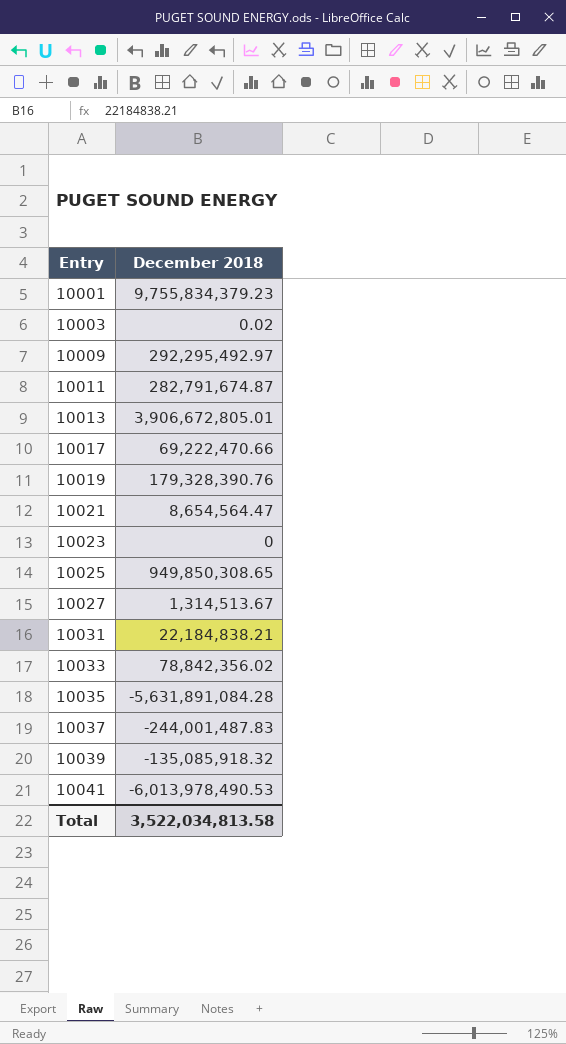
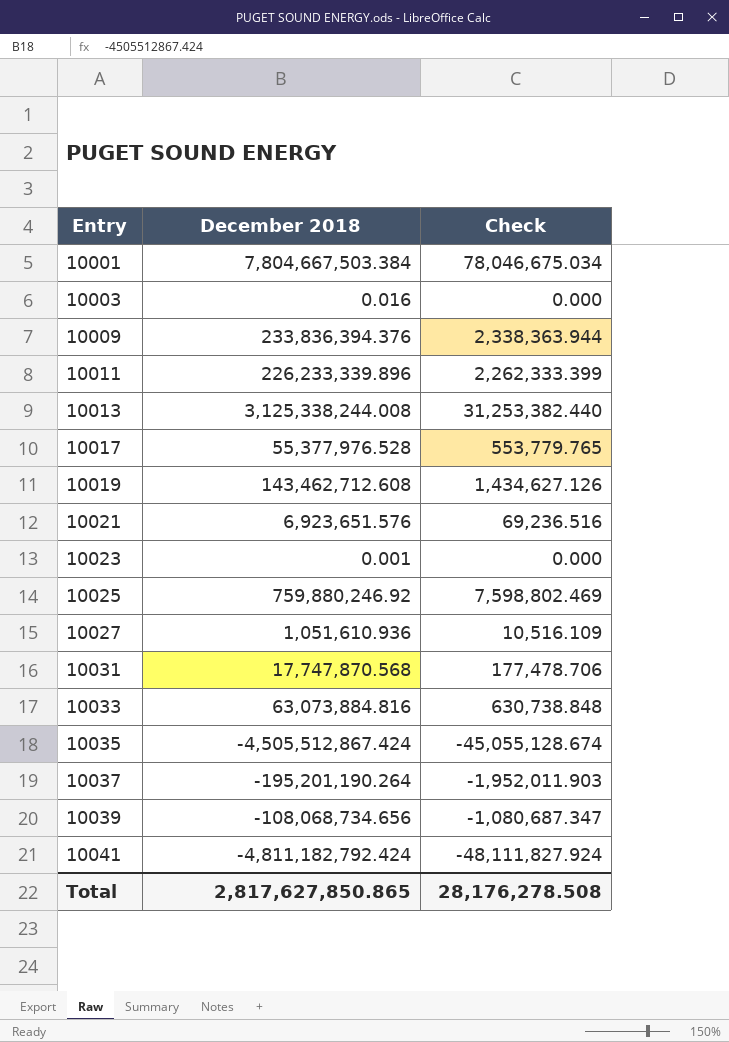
column Check | formula: none -> [December 2018] * 0.01
10001 | December 2018: 9,755,834,379.23 -> 7,804,667,503.384
10003 | December 2018: 0.02 -> 0.016
10009 | December 2018: 292,295,492.97 -> 233,836,394.376
10011 | December 2018: 282,791,674.87 -> 226,233,339.896
10013 | December 2018: 3,906,672,805.01 -> 3,125,338,244.008
10017 | December 2018: 69,222,470.66 -> 55,377,976.528
10019 | December 2018: 179,328,390.76 -> 143,462,712.608
10021 | December 2018: 8,654,564.47 -> 6,923,651.576
10023 | December 2018: 0 -> 0.001
10025 | December 2018: 949,850,308.65 -> 759,880,246.92
10027 | December 2018: 1,314,513.67 -> 1,051,610.936
10031 | December 2018: 22,184,838.21 -> 17,747,870.568
10033 | December 2018: 78,842,356.02 -> 63,073,884.816
10035 | December 2018: -5,631,891,084.28 -> -4,505,512,867.424
10037 | December 2018: -244,001,487.83 -> -195,201,190.264
10039 | December 2018: -135,085,918.32 -> -108,068,734.656
10041 | December 2018: -6,013,978,490.53 -> -4,811,182,792.424
Total | December 2018: 3,522,034,813.58 -> 2,817,627,850.865

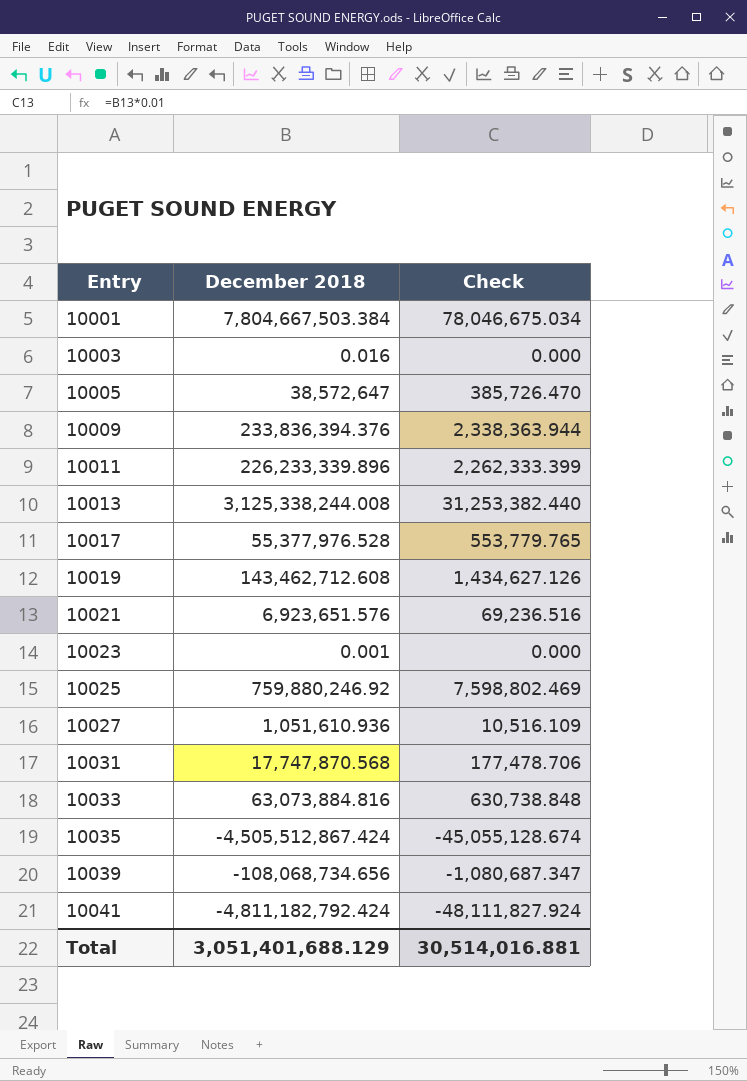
row 10037: -195,201,190.264 | -1,952,011.903 -> none
row 10005: none -> 38,572,647 | 385,726.470
Total | December 2018: 2,817,627,850.865 -> 3,051,401,688.129
Total | Check: 28,176,278.508 -> 30,514,016.881

